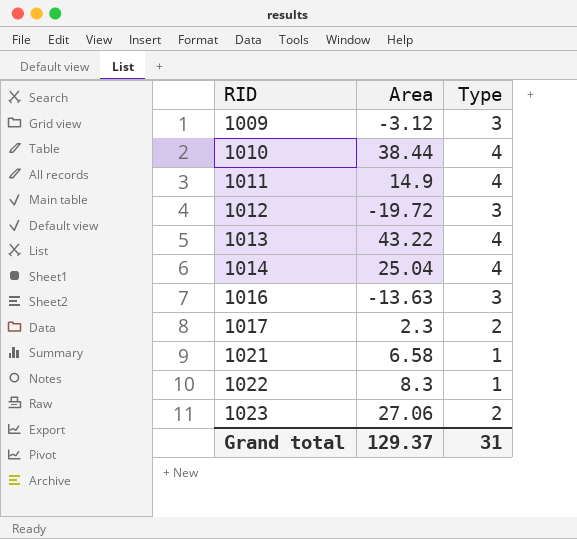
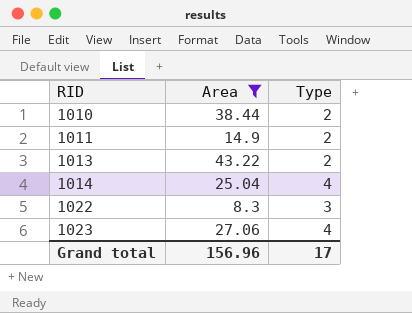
filter: none -> Area >= 8.3
1010 | Type: 4 -> 2
1011 | Type: 4 -> 2
1013 | Type: 4 -> 2
1022 | Type: 1 -> 3
1023 | Type: 2 -> 4
Grand total | Area: 129.37 -> 156.96
Grand total | Type: 31 -> 17

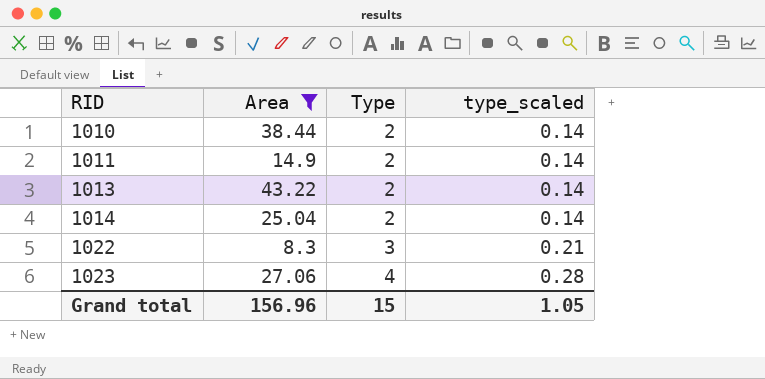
column type_scaled | formula: none -> [Type] * 0.07
1014 | Type: 4 -> 2
Grand total | Type: 17 -> 15

